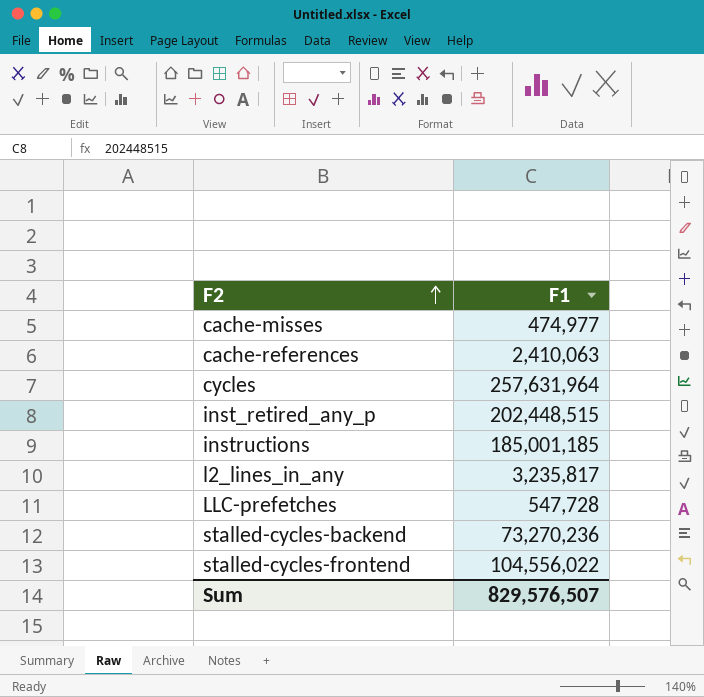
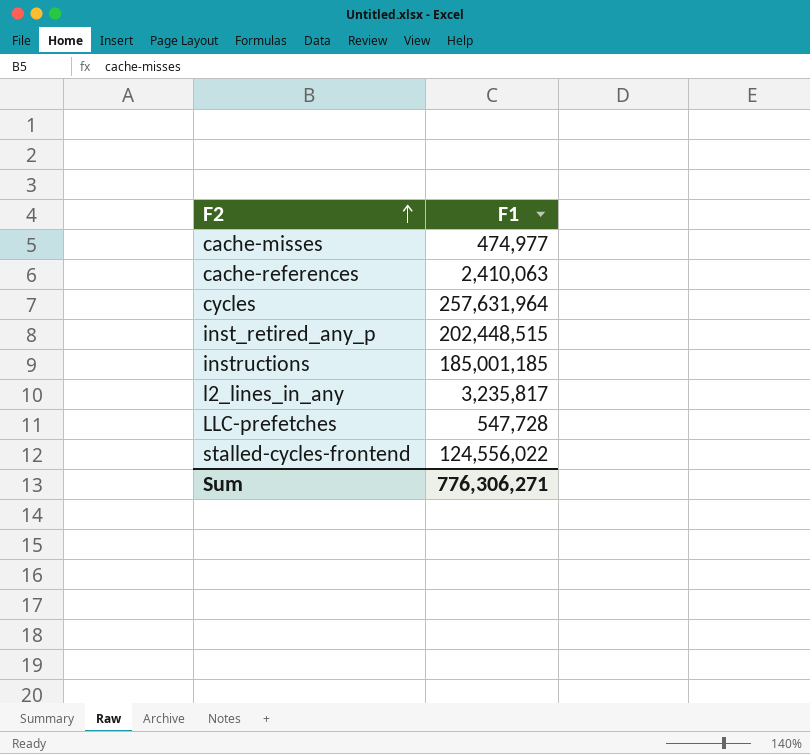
row stalled-cycles-backend: 73,270,236 -> none
stalled-cycles-frontend | F1: 104,556,022 -> 124,556,022
Sum | F1: 829,576,507 -> 776,306,271

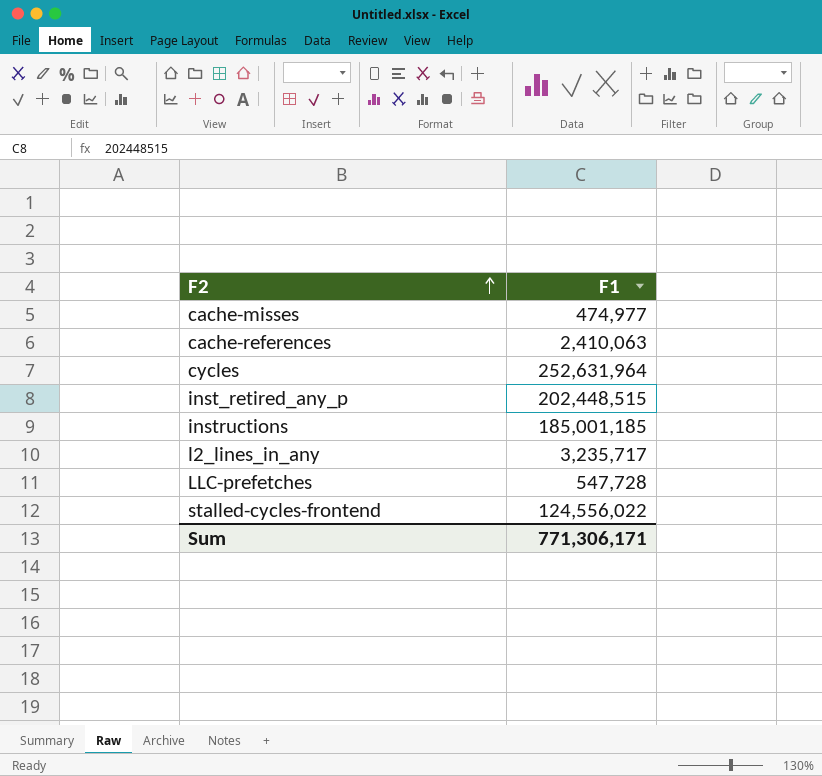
cycles | F1: 257,631,964 -> 252,631,964
l2_lines_in_any | F1: 3,235,817 -> 3,235,717
Sum | F1: 776,306,271 -> 771,306,171

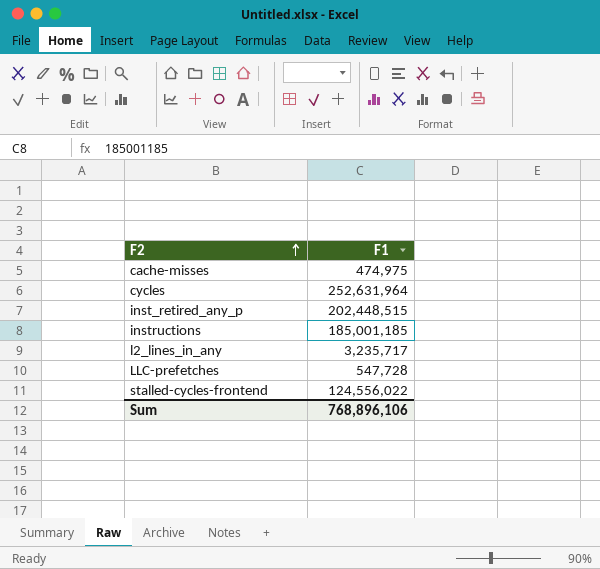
row cache-references: 2,410,063 -> none
cache-misses | F1: 474,977 -> 474,975
Sum | F1: 771,306,171 -> 768,896,106

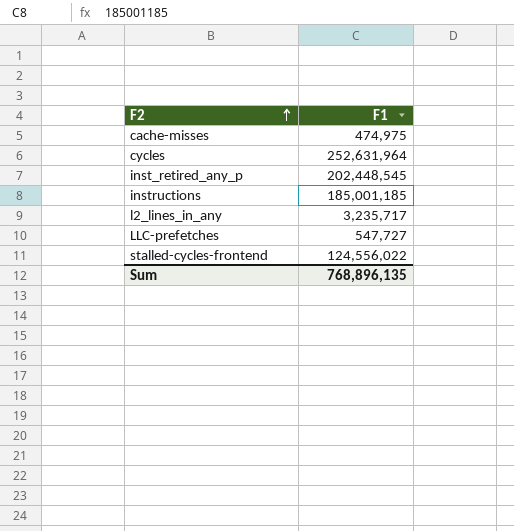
inst_retired_any_p | F1: 202,448,515 -> 202,448,545
LLC-prefetches | F1: 547,728 -> 547,727
Sum | F1: 768,896,106 -> 768,896,135

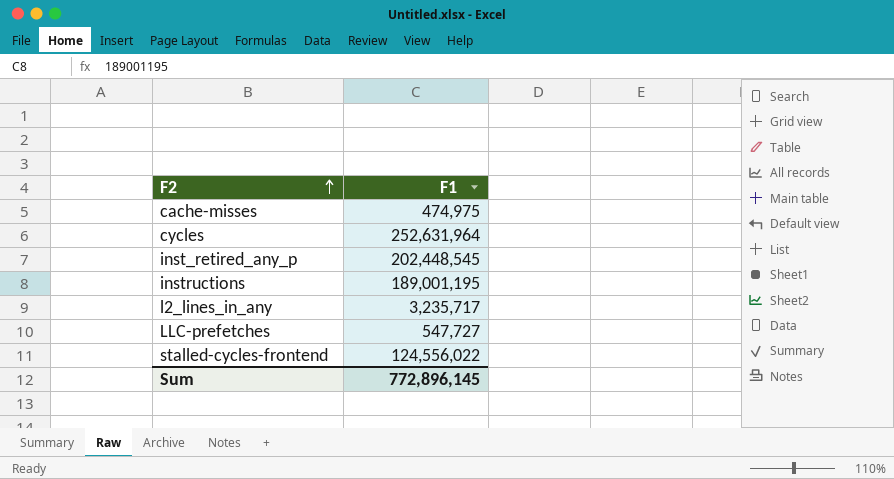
instructions | F1: 185,001,185 -> 189,001,195
Sum | F1: 768,896,135 -> 772,896,145

